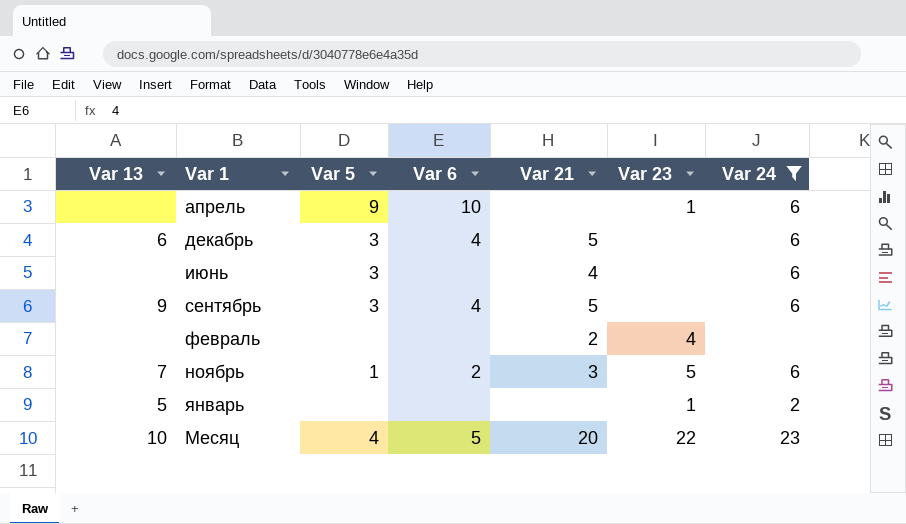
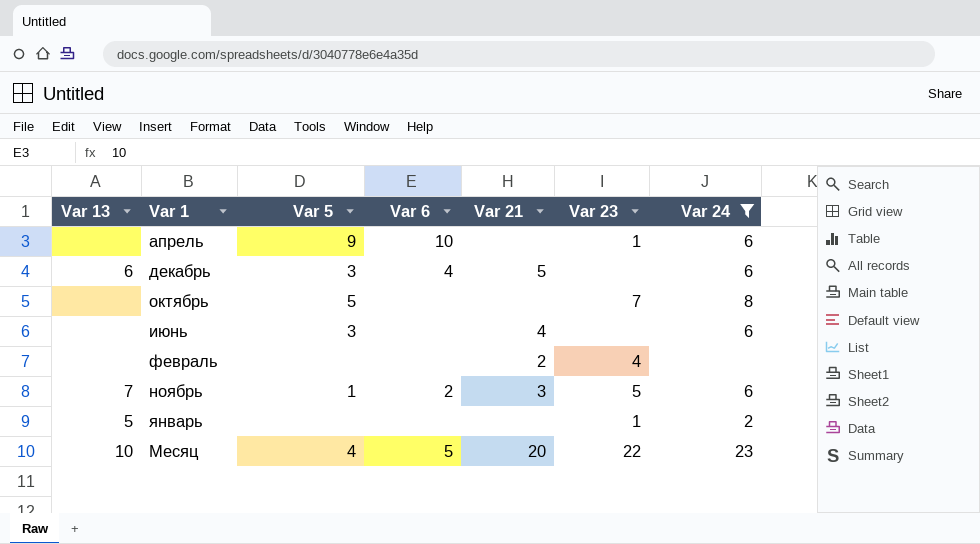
row сентябрь: 9 | 3 | 4 | 5 | none | 6 -> none
row октябрь: none -> none | 5 | none | none | 7 | 8

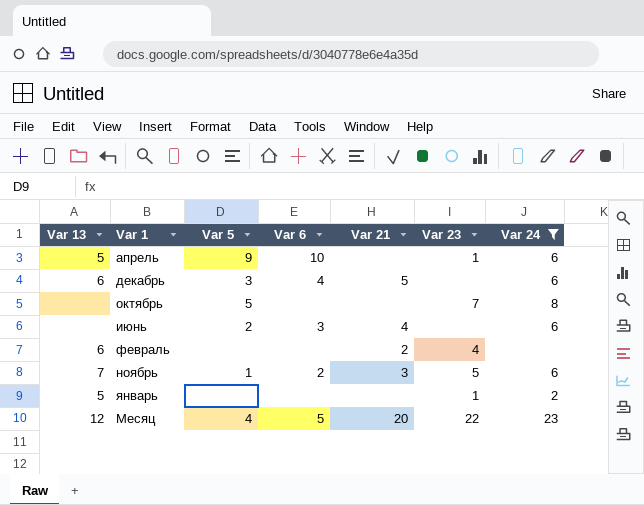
апрель | Var 13: none -> 5
июнь | Var 5: 3 -> 2
июнь | Var 6: none -> 3
февраль | Var 13: none -> 6
Месяц | Var 13: 10 -> 12

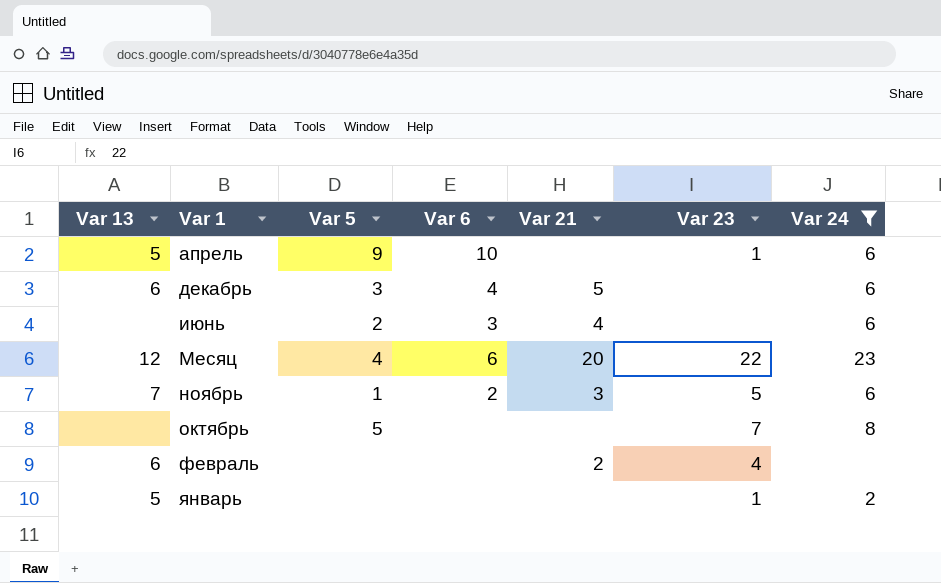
row order: none -> Var 1 ascending
Месяц | Var 6: 5 -> 6

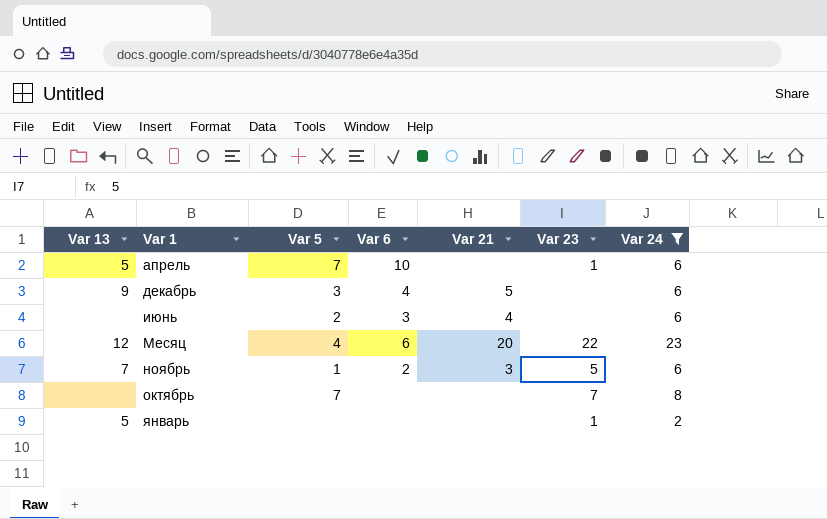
row февраль: 6 | none | none | 2 | 4 | none -> none
апрель | Var 5: 9 -> 7
декабрь | Var 13: 6 -> 9
октябрь | Var 5: 5 -> 7

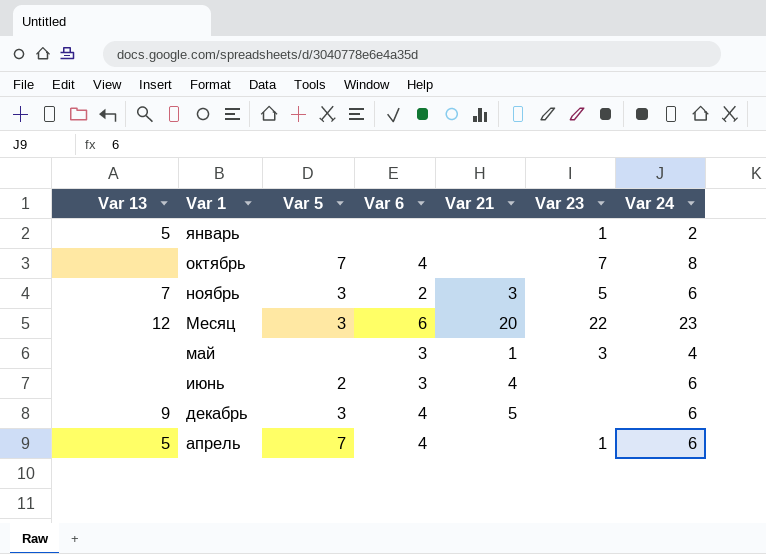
filter: Var 24 != 4 -> none
row order: Var 1 ascending -> Var 1 descending
октябрь | Var 6: none -> 4
ноябрь | Var 5: 1 -> 3
Месяц | Var 5: 4 -> 3
апрель | Var 6: 10 -> 4

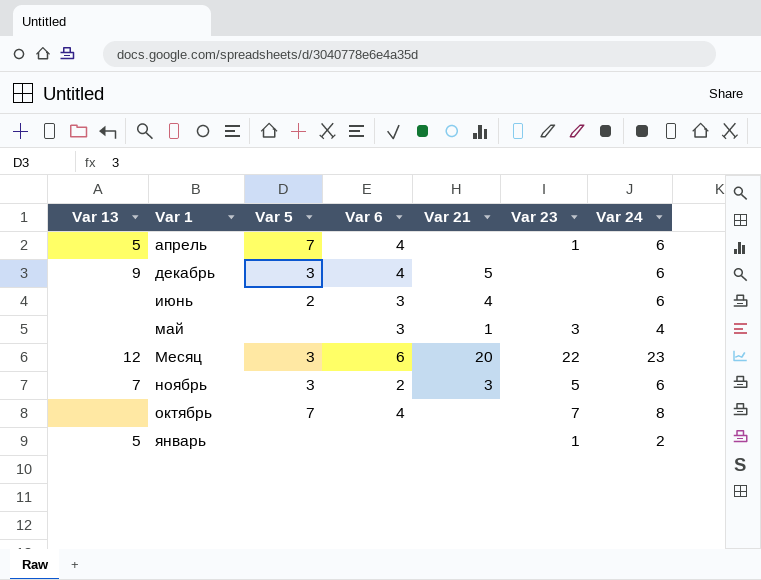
row order: Var 1 descending -> Var 1 ascending

